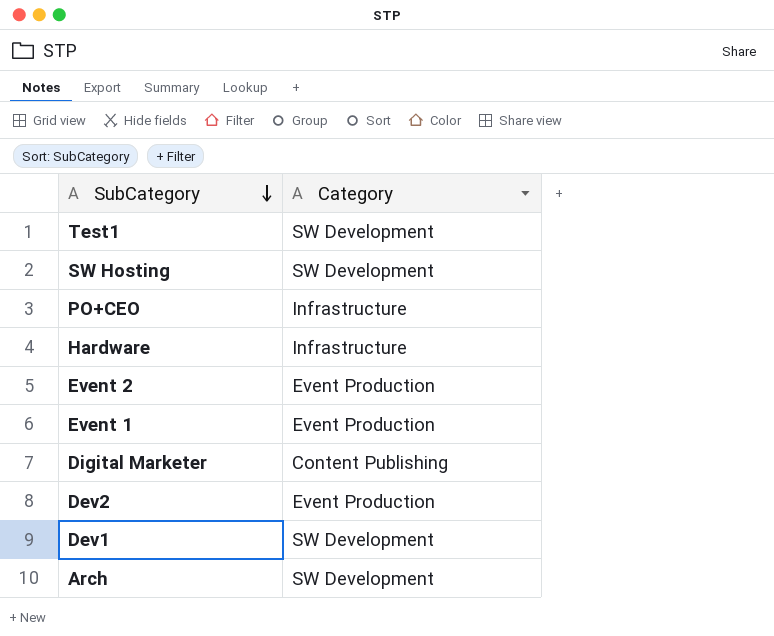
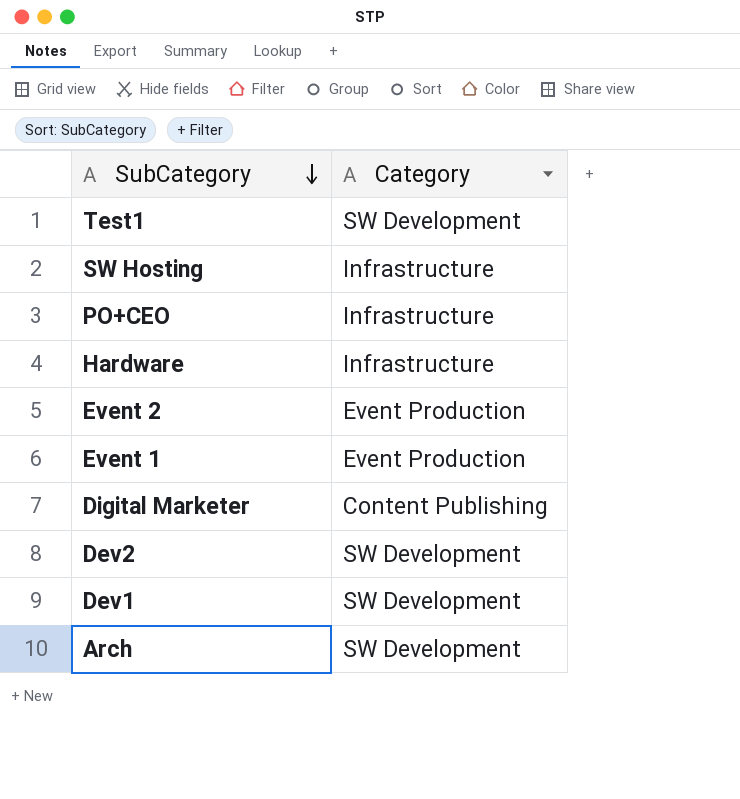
SW Hosting | Category: SW Development -> Infrastructure
Dev2 | Category: Event Production -> SW Development

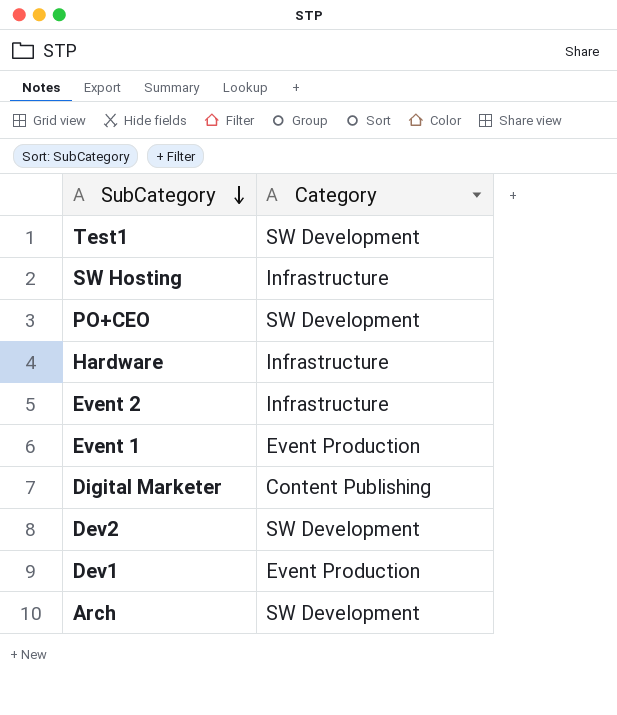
PO+CEO | Category: Infrastructure -> SW Development
Event 2 | Category: Event Production -> Infrastructure
Dev1 | Category: SW Development -> Event Production

